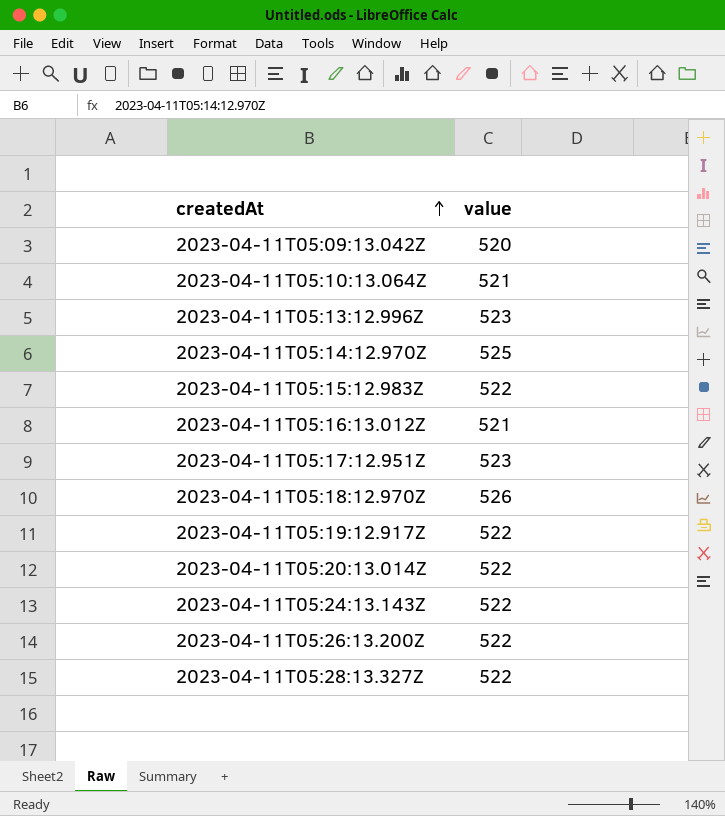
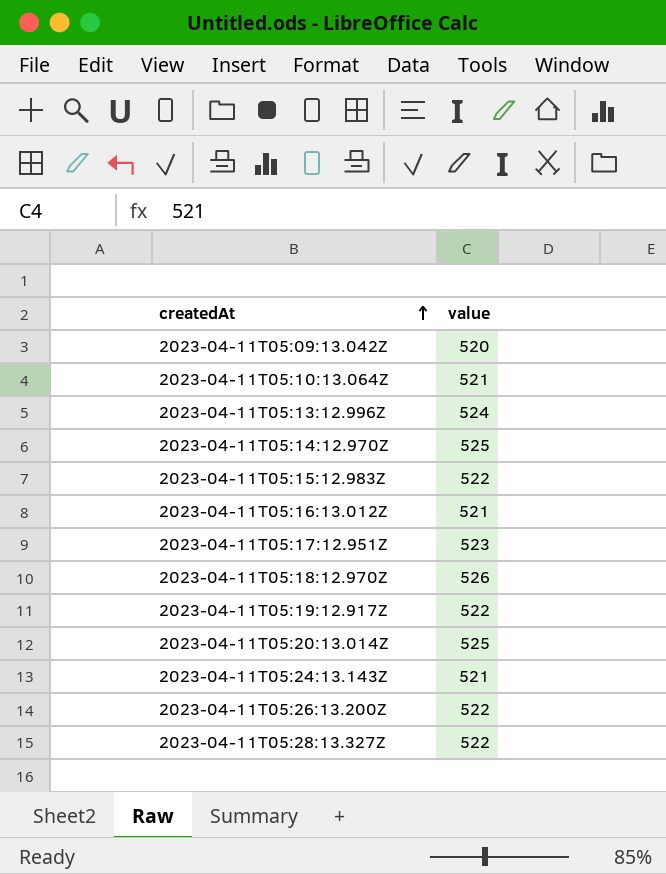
2023-04-11T05:13:12.996Z | value: 523 -> 524
2023-04-11T05:20:13.014Z | value: 522 -> 525
2023-04-11T05:24:13.143Z | value: 522 -> 521

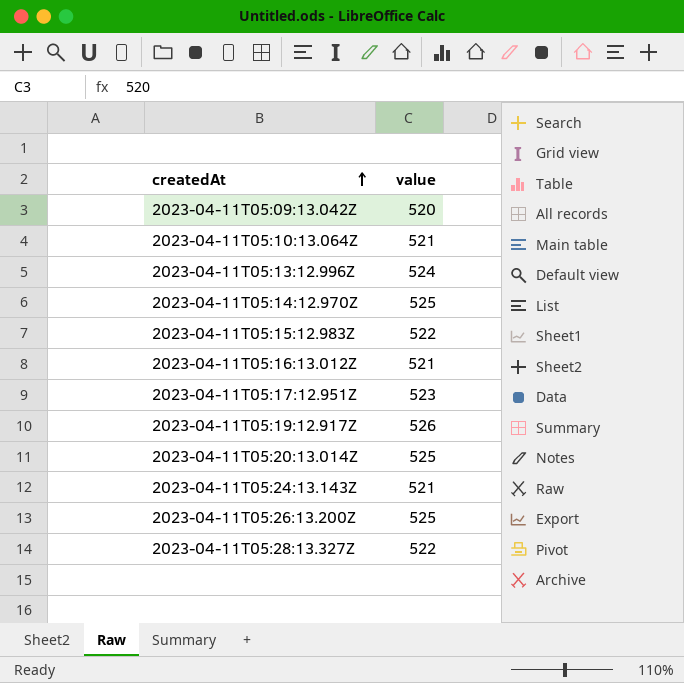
row 2023-04-11T05:18:12.970Z: 526 -> none
2023-04-11T05:19:12.917Z | value: 522 -> 526
2023-04-11T05:26:13.200Z | value: 522 -> 525

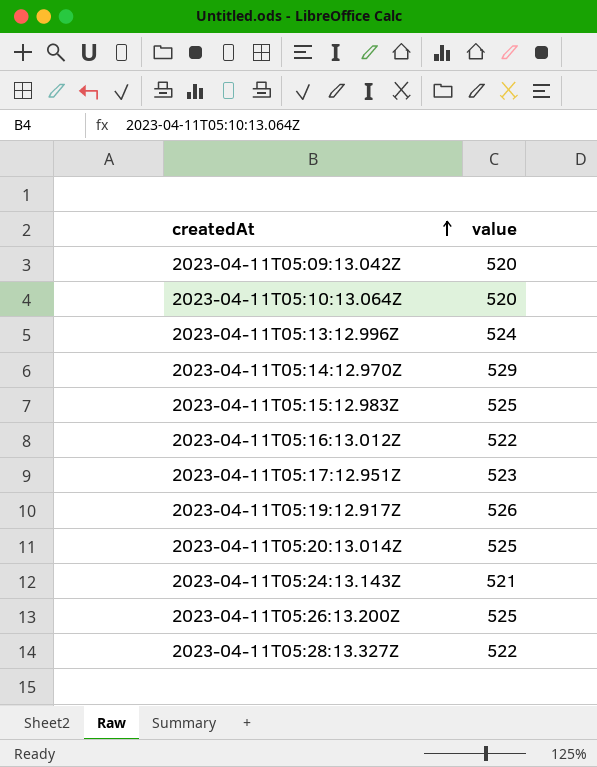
2023-04-11T05:10:13.064Z | value: 521 -> 520
2023-04-11T05:14:12.970Z | value: 525 -> 529
2023-04-11T05:15:12.983Z | value: 522 -> 525
2023-04-11T05:16:13.012Z | value: 521 -> 522

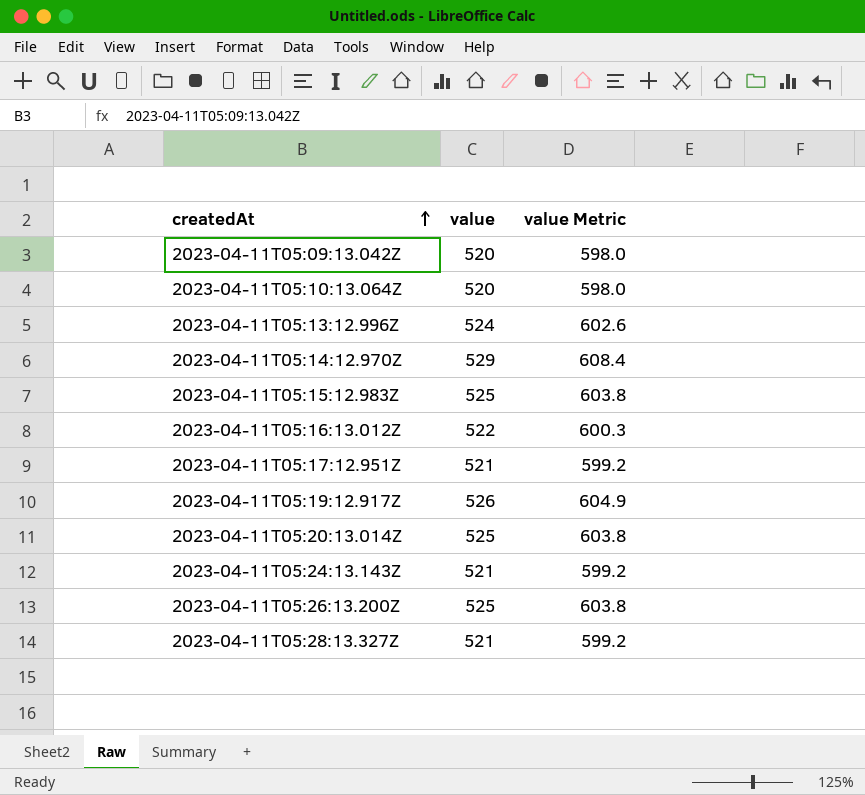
column value Metric | formula: none -> [value] * 1.15
2023-04-11T05:17:12.951Z | value: 523 -> 521
2023-04-11T05:28:13.327Z | value: 522 -> 521

